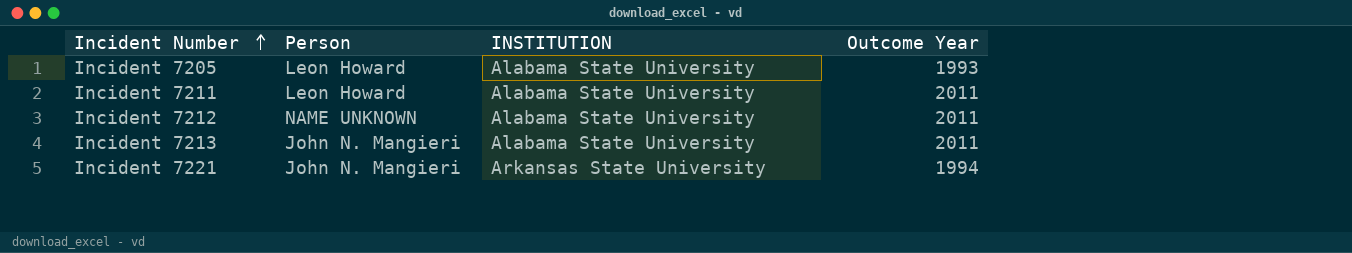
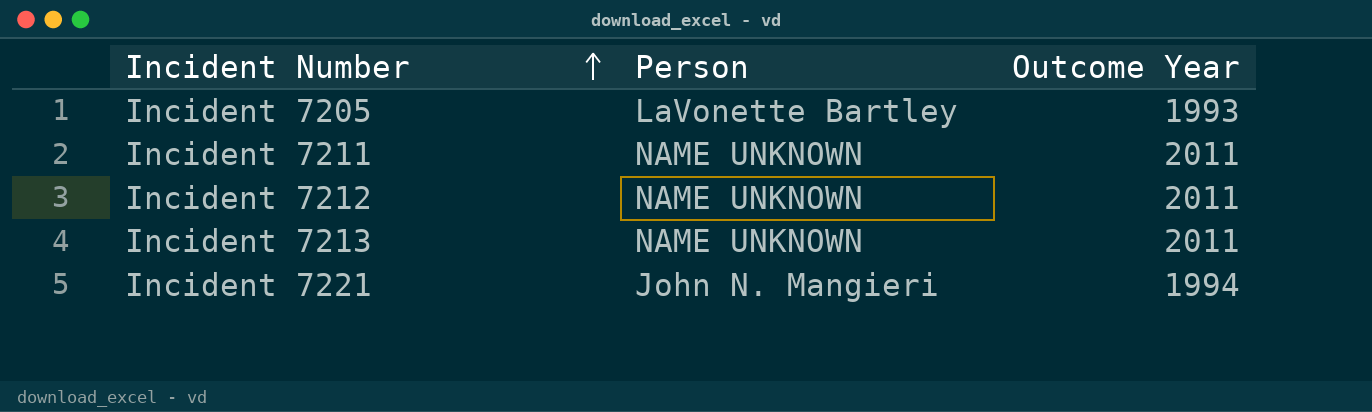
column INSTITUTION | position: 3 -> none
Incident 7205 | Person: Leon Howard -> LaVonette Bartley
Incident 7211 | Person: Leon Howard -> NAME UNKNOWN
Incident 7213 | Person: John N. Mangieri -> NAME UNKNOWN

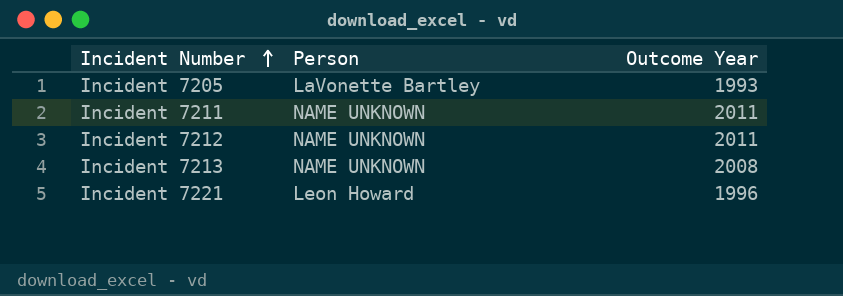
Incident 7213 | Outcome Year: 2011 -> 2008
Incident 7221 | Person: John N. Mangieri -> Leon Howard
Incident 7221 | Outcome Year: 1994 -> 1996

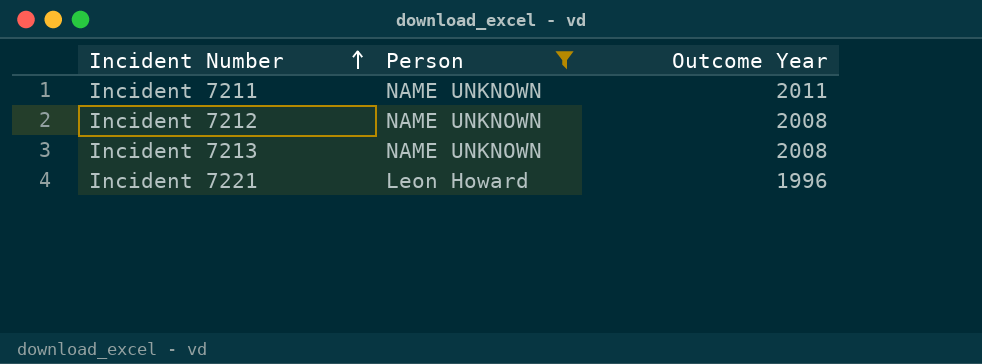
filter: none -> Person != LaVonette Bartley
Incident 7212 | Outcome Year: 2011 -> 2008

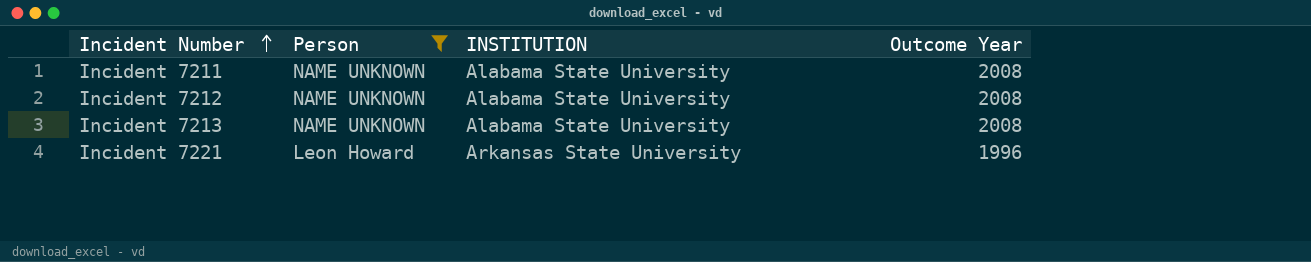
column INSTITUTION | position: none -> 3
Incident 7211 | Outcome Year: 2011 -> 2008

